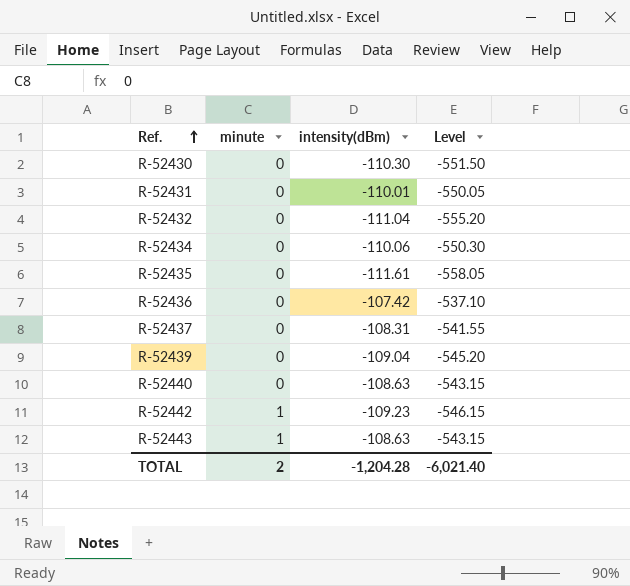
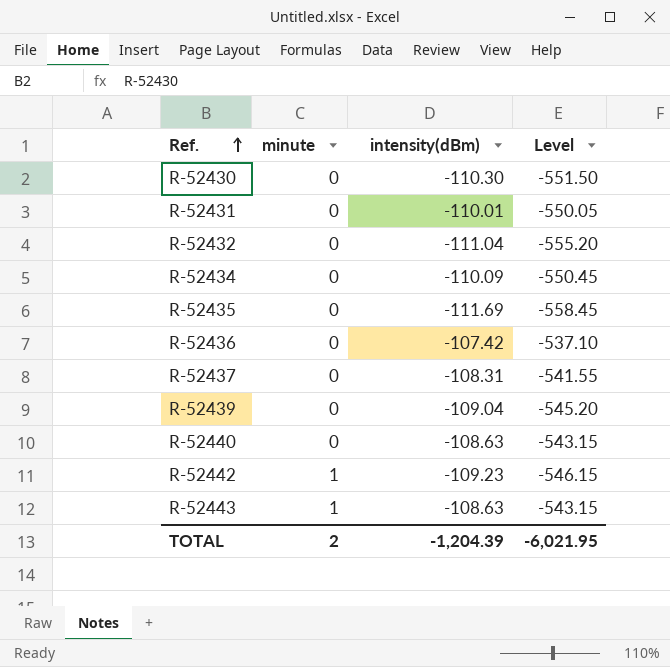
R-52434 | intensity(dBm): -110.06 -> -110.09
R-52434 | Level: -550.30 -> -550.45
R-52435 | intensity(dBm): -111.61 -> -111.69
R-52435 | Level: -558.05 -> -558.45
TOTAL | intensity(dBm): -1,204.28 -> -1,204.39
TOTAL | Level: -6,021.40 -> -6,021.95

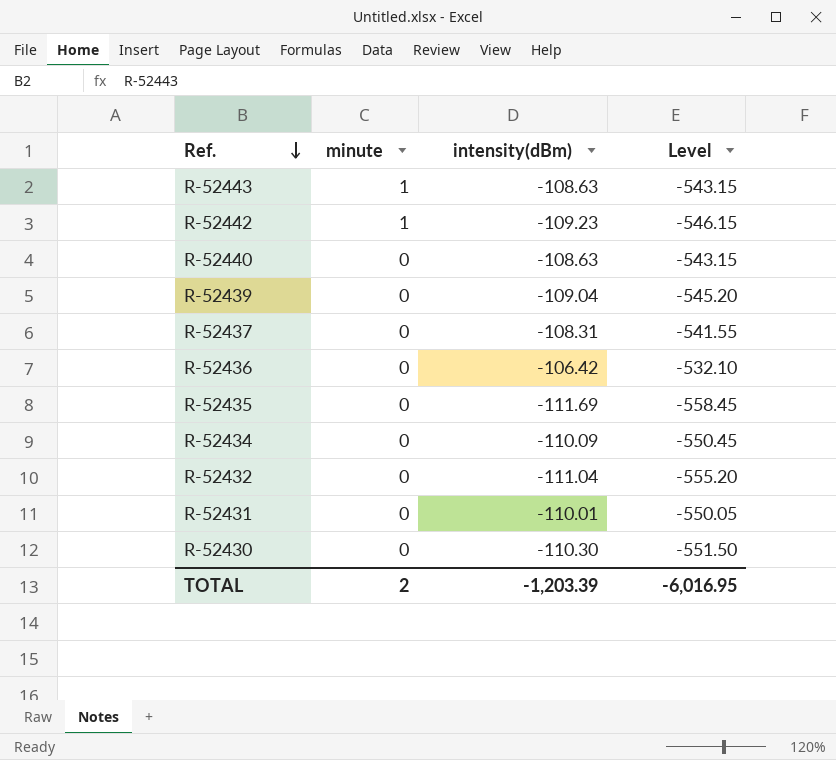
row order: Ref. ascending -> Ref. descending
R-52436 | intensity(dBm): -107.42 -> -106.42
R-52436 | Level: -537.10 -> -532.10
TOTAL | intensity(dBm): -1,204.39 -> -1,203.39
TOTAL | Level: -6,021.95 -> -6,016.95

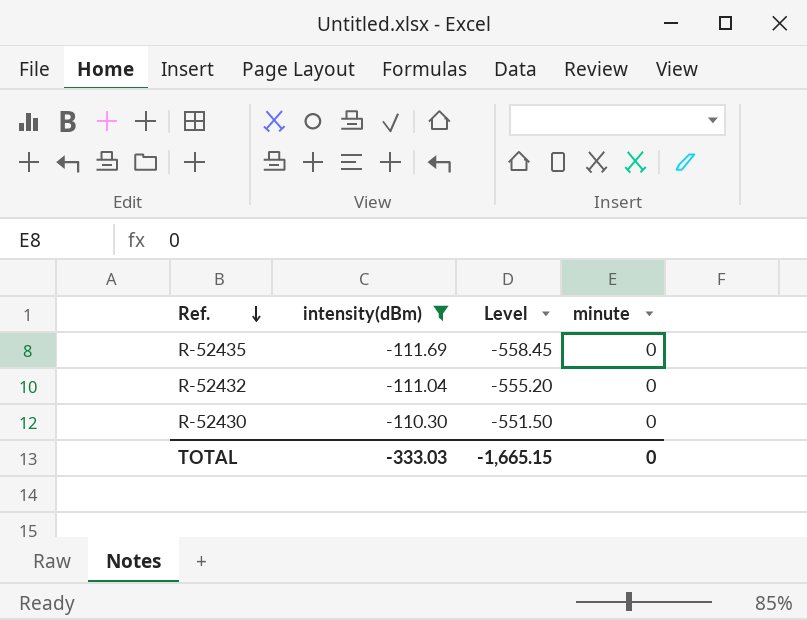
filter: none -> intensity(dBm) <= -110.30
column minute | position: 2 -> 4
TOTAL | intensity(dBm): -1,203.39 -> -333.03
TOTAL | Level: -6,016.95 -> -1,665.15
TOTAL | minute: 2 -> 0

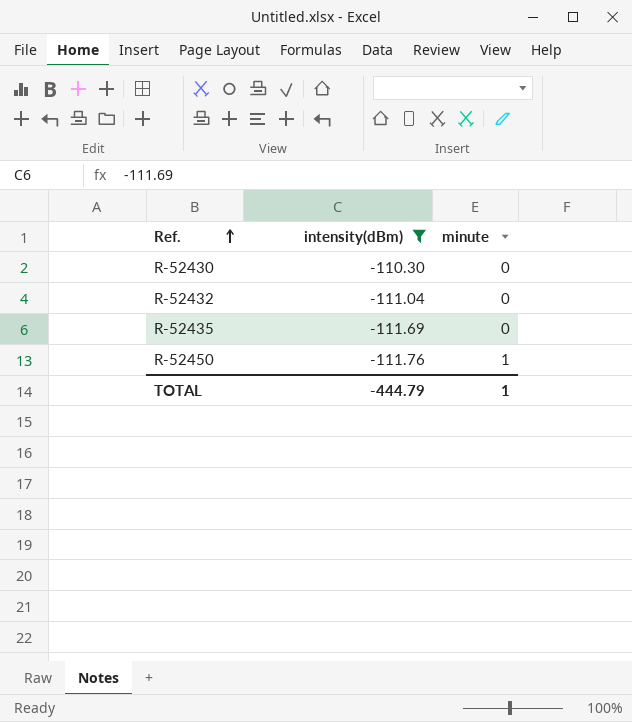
row order: Ref. descending -> Ref. ascending
column Level | formula: [intensity(dBm)] * 5 -> none
row R-52450: none -> -111.76 | 1
TOTAL | intensity(dBm): -333.03 -> -444.79
TOTAL | minute: 0 -> 1

